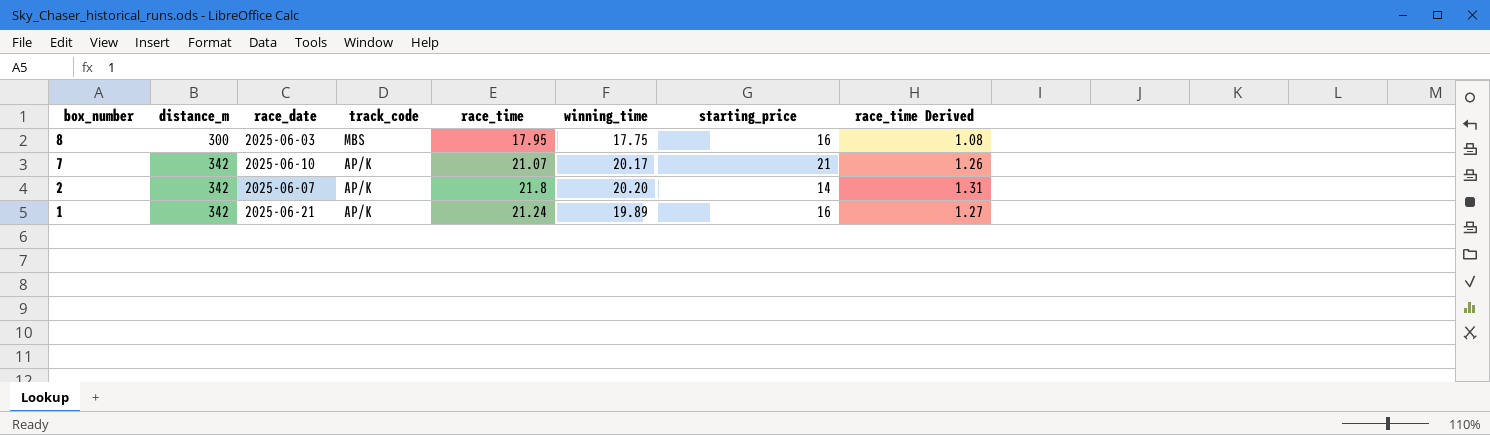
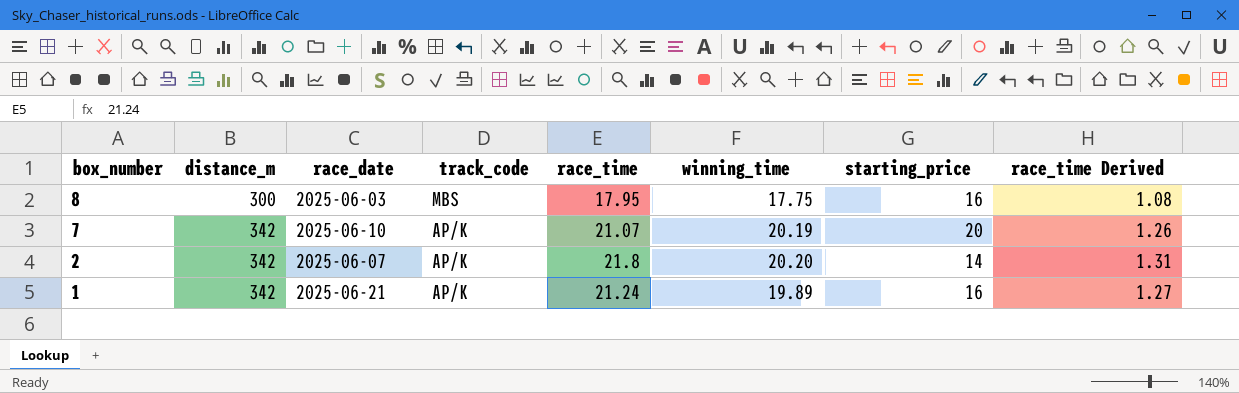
7 | winning_time: 20.17 -> 20.19
7 | starting_price: 21 -> 20

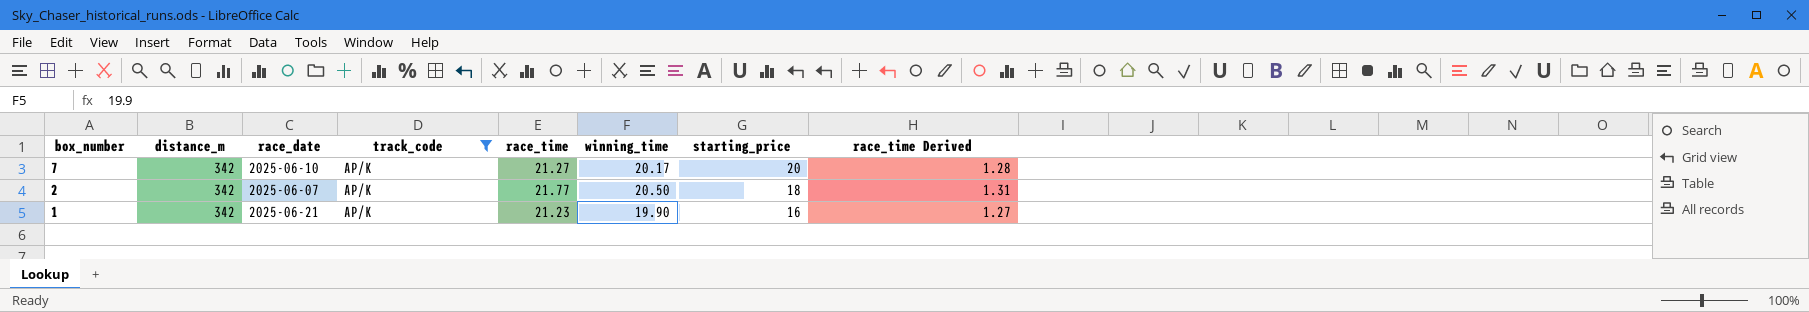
filter: none -> track_code = AP/K
7 | race_time: 21.07 -> 21.27
7 | winning_time: 20.19 -> 20.17
7 | race_time Derived: 1.26 -> 1.28
2 | race_time: 21.8 -> 21.77
2 | winning_time: 20.20 -> 20.50
2 | starting_price: 14 -> 18
1 | race_time: 21.24 -> 21.23
1 | winning_time: 19.89 -> 19.90

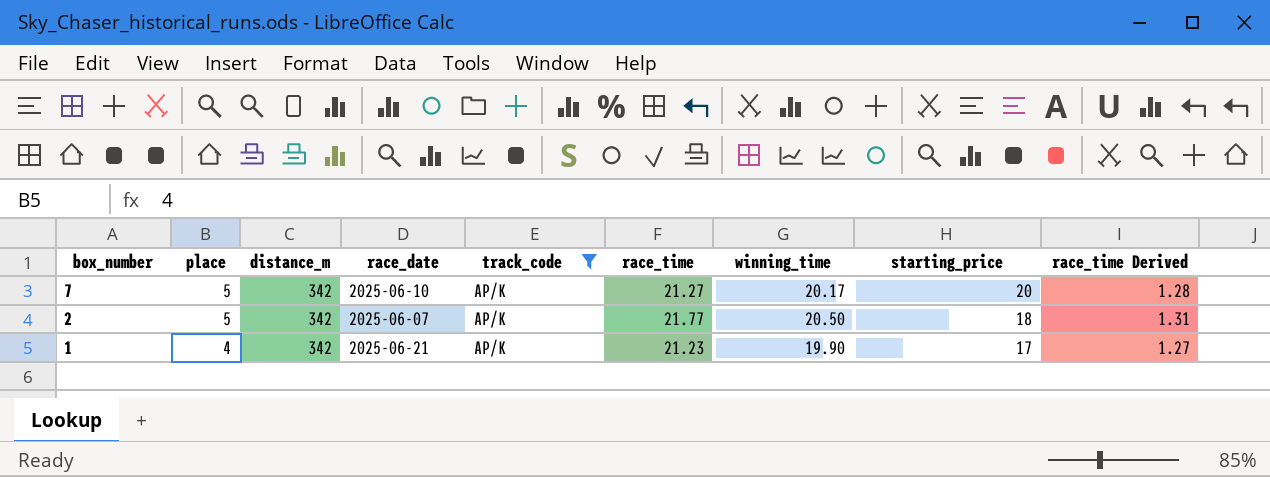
column place | position: none -> 2
1 | starting_price: 16 -> 17

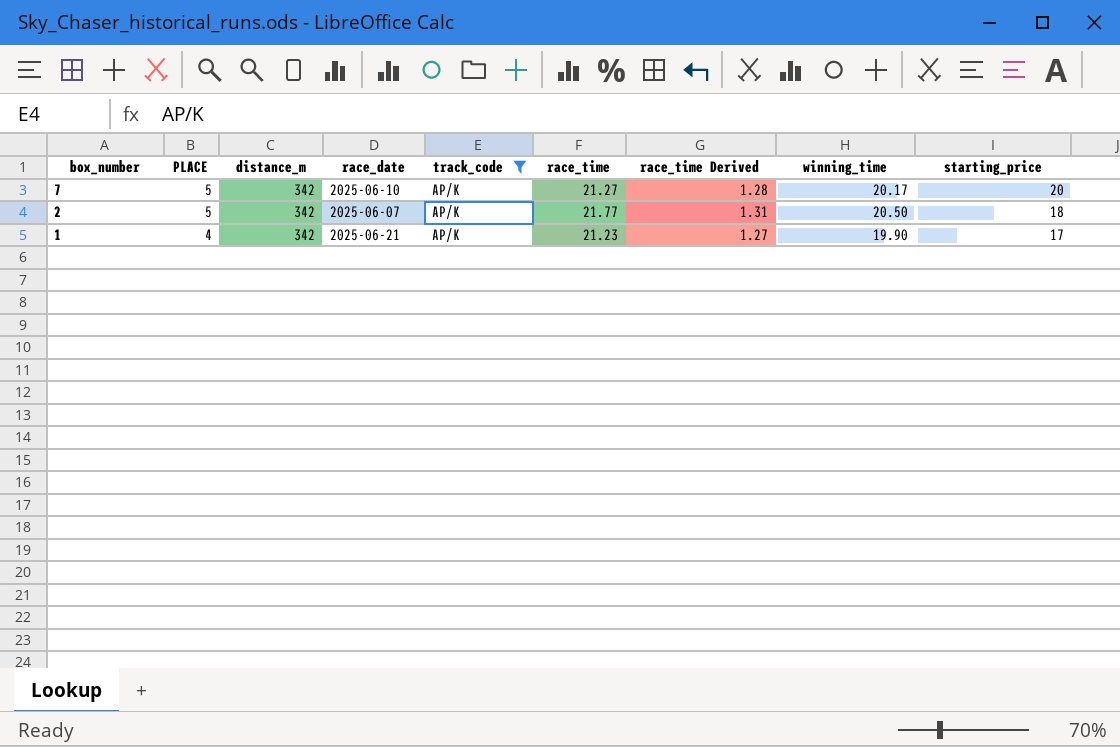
column name: place -> PLACE
column race_time Derived | position: 9 -> 7

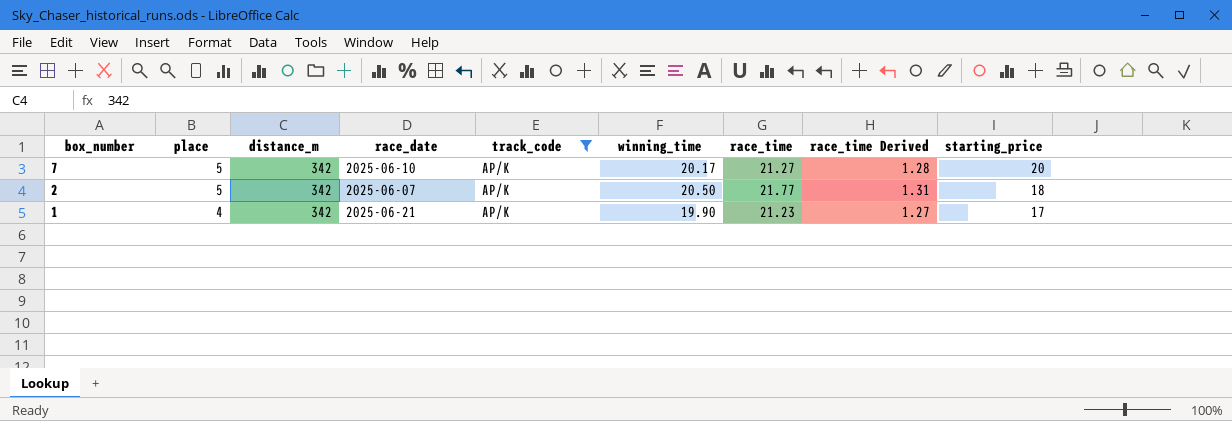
column name: PLACE -> place
column winning_time | position: 8 -> 6

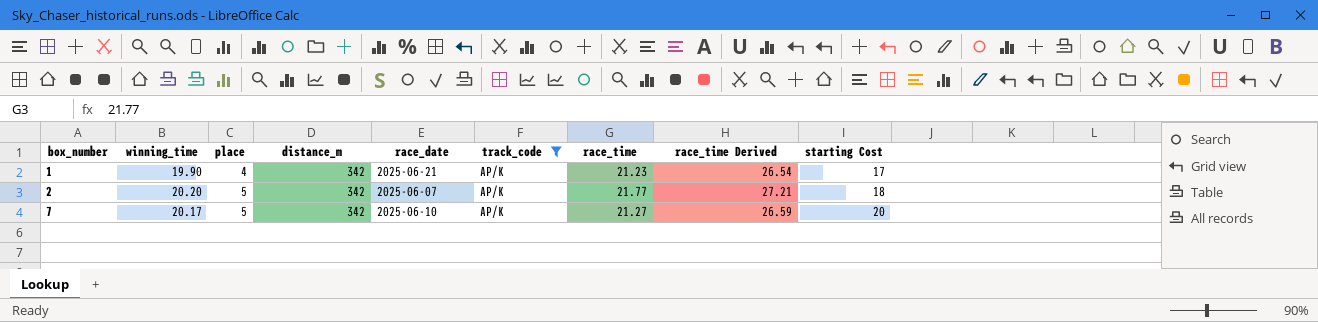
row order: box_number descending -> box_number ascending
column winning_time | position: 6 -> 2
column race_time Derived | formula: [race_time] * 0.06 -> [race_time] * 1.25
column name: starting_price -> starting Cost
2 | winning_time: 20.50 -> 20.20

